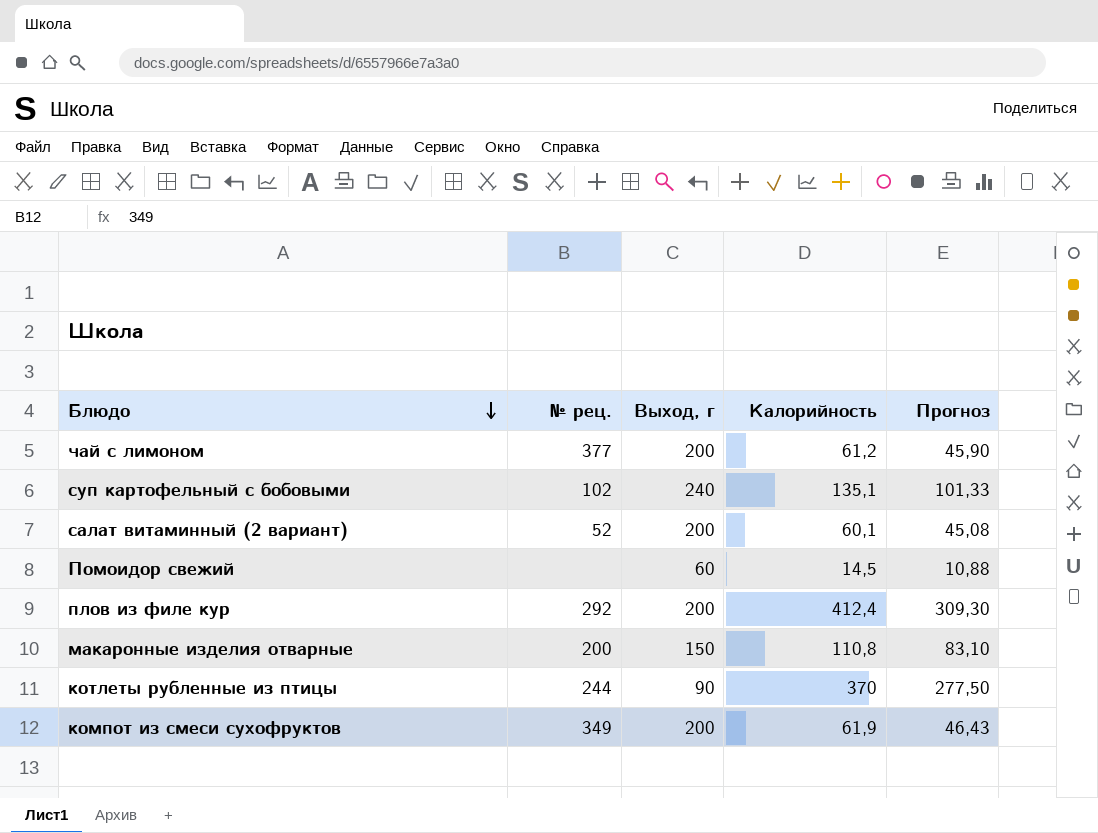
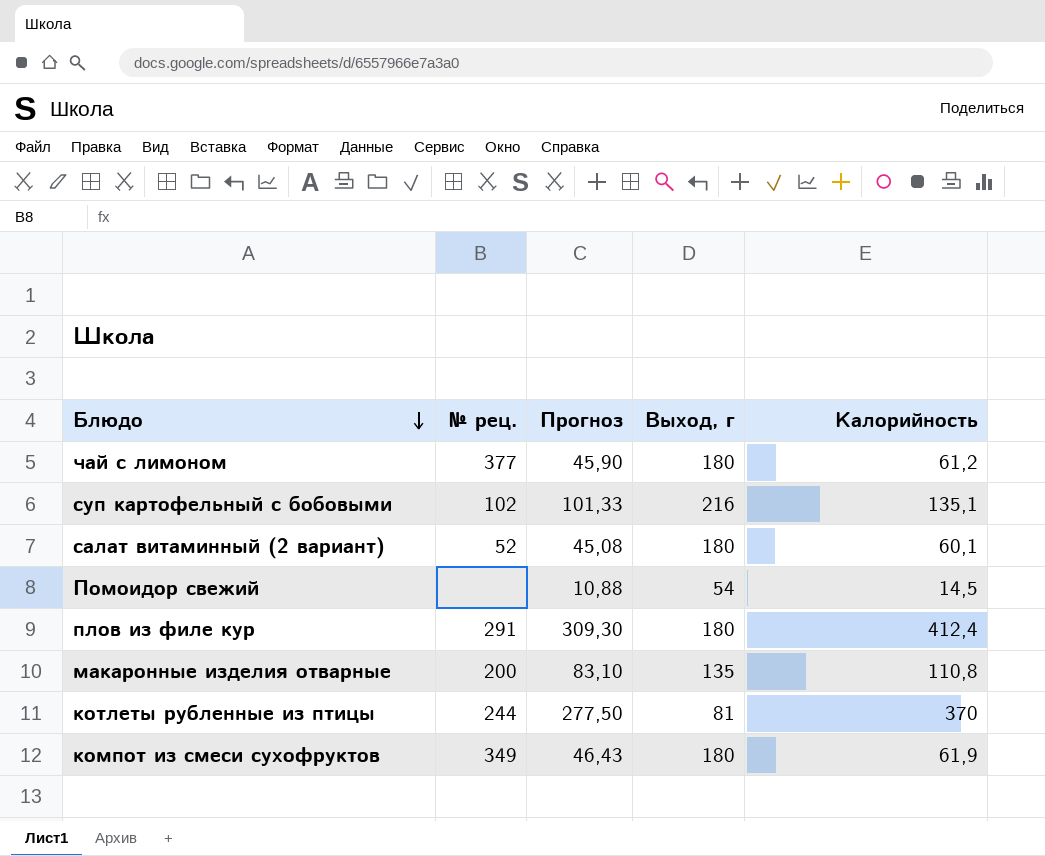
column Прогноз | position: 5 -> 3
чай с лимоном | Выход, г: 200 -> 180
суп картофельный с бобовыми | Выход, г: 240 -> 216
салат витаминный (2 вариант) | Выход, г: 200 -> 180
Помоидор свежий | Выход, г: 60 -> 54
плов из филе кур | № рец.: 292 -> 291
плов из филе кур | Выход, г: 200 -> 180
макаронные изделия отварные | Выход, г: 150 -> 135
котлеты рубленные из птицы | Выход, г: 90 -> 81
компот из смеси сухофруктов | Выход, г: 200 -> 180

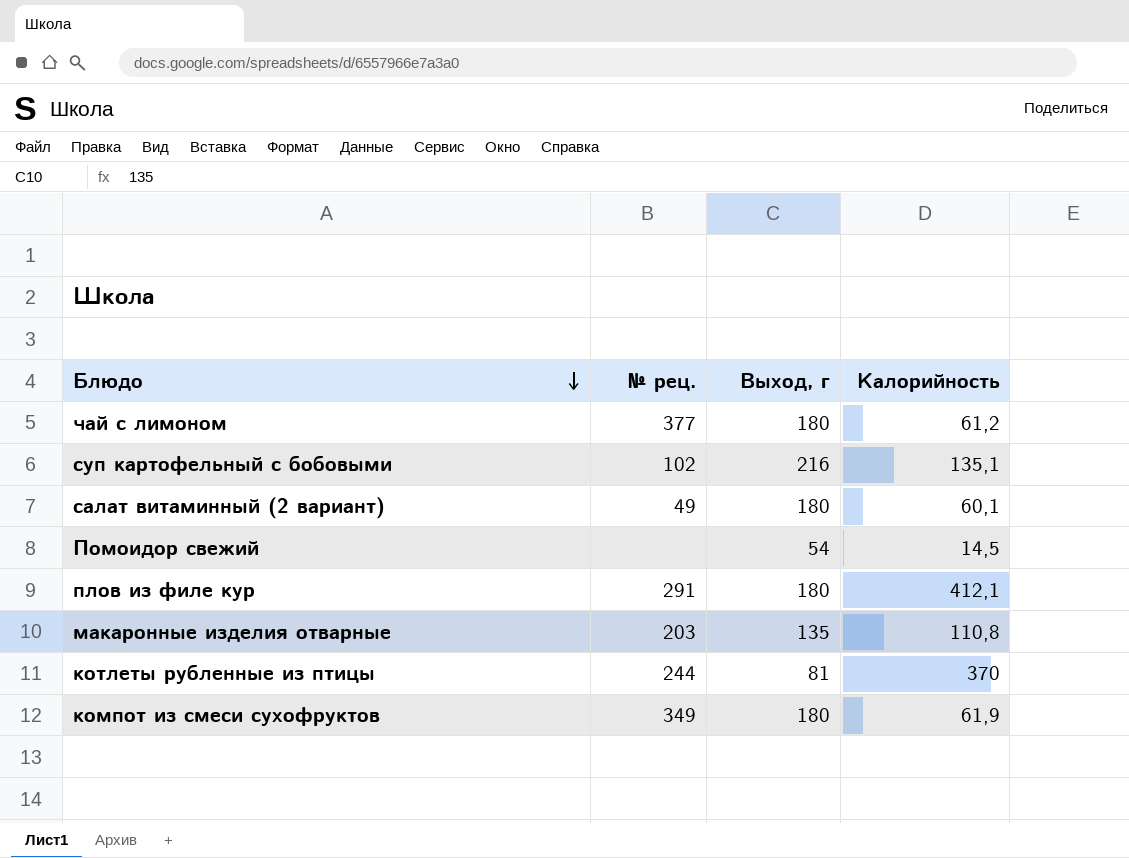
column Прогноз | formula: [Калорийность] * 0,75 -> none
салат витаминный (2 вариант) | № рец.: 52 -> 49
плов из филе кур | Калорийность: 412,4 -> 412,1
макаронные изделия отварные | № рец.: 200 -> 203

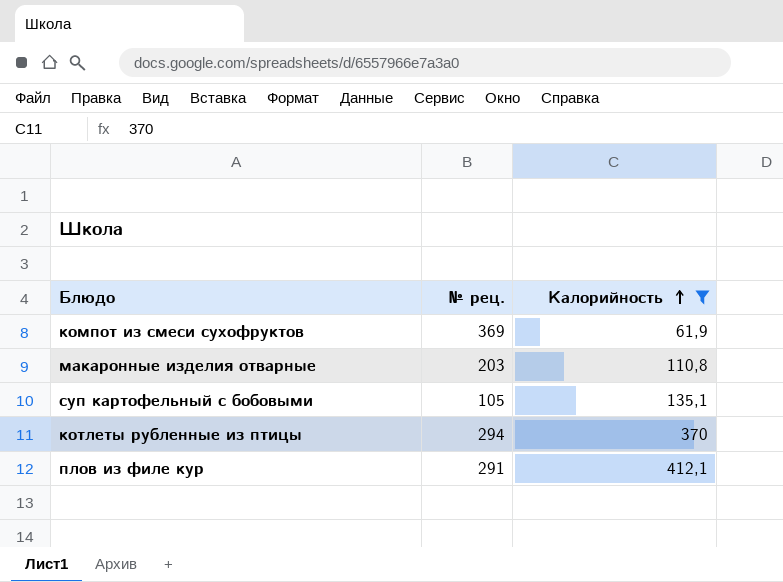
filter: none -> Калорийность >= 61,9
row order: Блюдо descending -> Калорийность ascending
column Выход, г | position: 3 -> none
компот из смеси сухофруктов | № рец.: 349 -> 369
суп картофельный с бобовыми | № рец.: 102 -> 105
котлеты рубленные из птицы | № рец.: 244 -> 294

